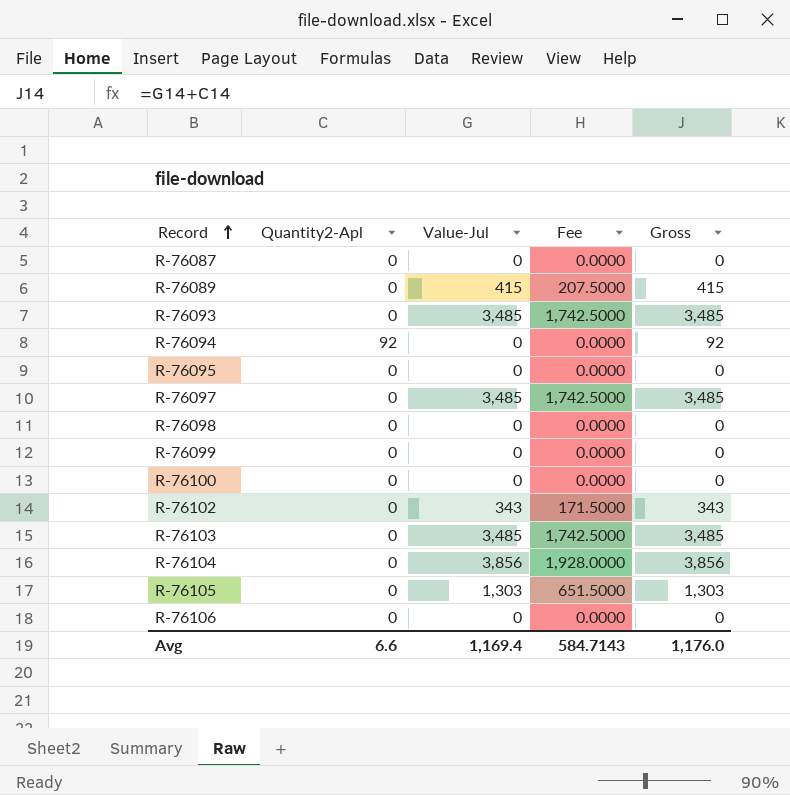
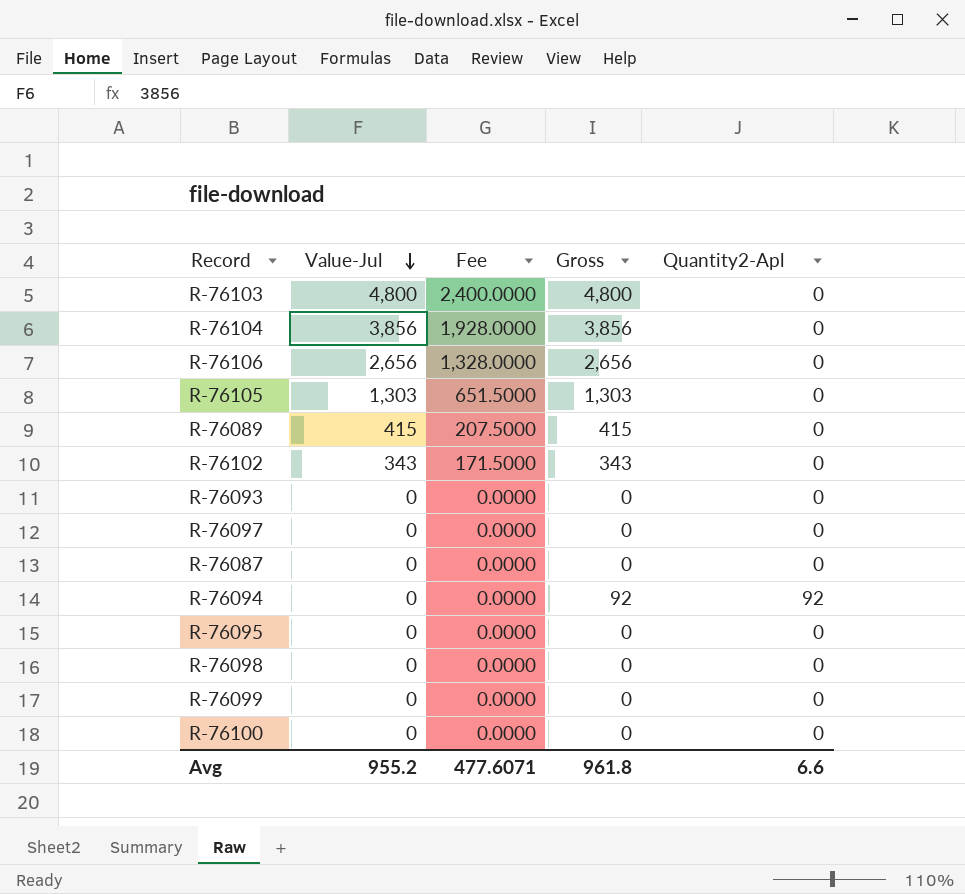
row order: Record ascending -> Value-Jul descending
column Quantity2-Apl | position: 2 -> 5
R-76103 | Value-Jul: 3,485 -> 4,800
R-76103 | Fee: 1,742.5000 -> 2,400.0000
R-76103 | Gross: 3,485 -> 4,800
R-76106 | Value-Jul: 0 -> 2,656
R-76106 | Fee: 0.0000 -> 1,328.0000
R-76106 | Gross: 0 -> 2,656
R-76093 | Value-Jul: 3,485 -> 0
R-76093 | Fee: 1,742.5000 -> 0.0000
R-76093 | Gross: 3,485 -> 0
R-76097 | Value-Jul: 3,485 -> 0
R-76097 | Fee: 1,742.5000 -> 0.0000
R-76097 | Gross: 3,485 -> 0
Avg | Value-Jul: 1,169.4 -> 955.2
Avg | Fee: 584.7143 -> 477.6071
Avg | Gross: 1,176.0 -> 961.8

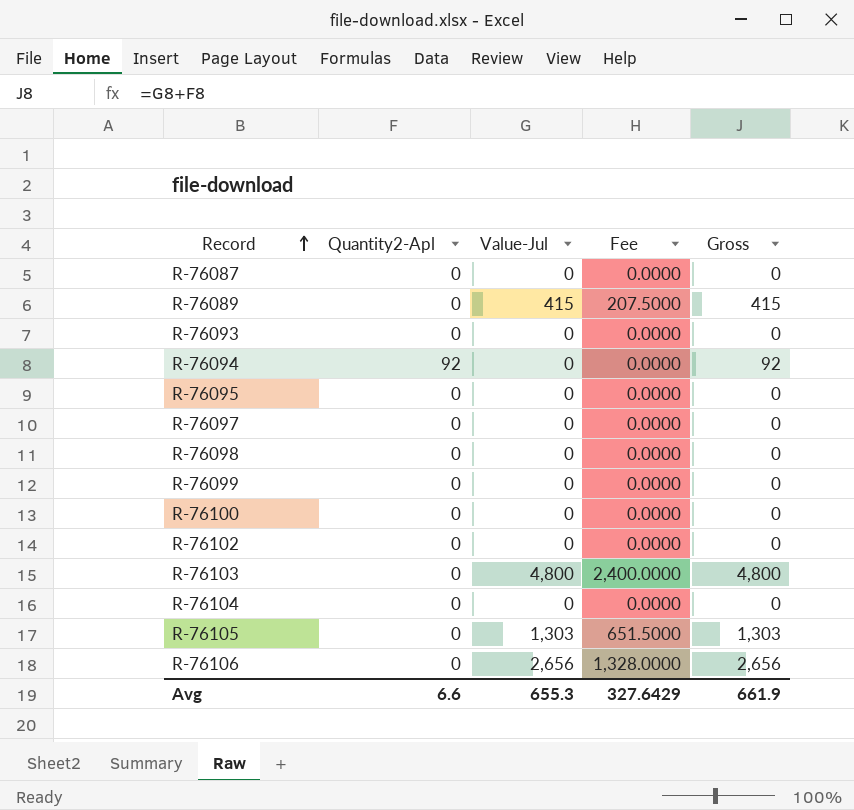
row order: Value-Jul descending -> Record ascending
column Quantity2-Apl | position: 5 -> 2
R-76102 | Value-Jul: 343 -> 0
R-76102 | Fee: 171.5000 -> 0.0000
R-76102 | Gross: 343 -> 0
R-76104 | Value-Jul: 3,856 -> 0
R-76104 | Fee: 1,928.0000 -> 0.0000
R-76104 | Gross: 3,856 -> 0
Avg | Value-Jul: 955.2 -> 655.3
Avg | Fee: 477.6071 -> 327.6429
Avg | Gross: 961.8 -> 661.9

